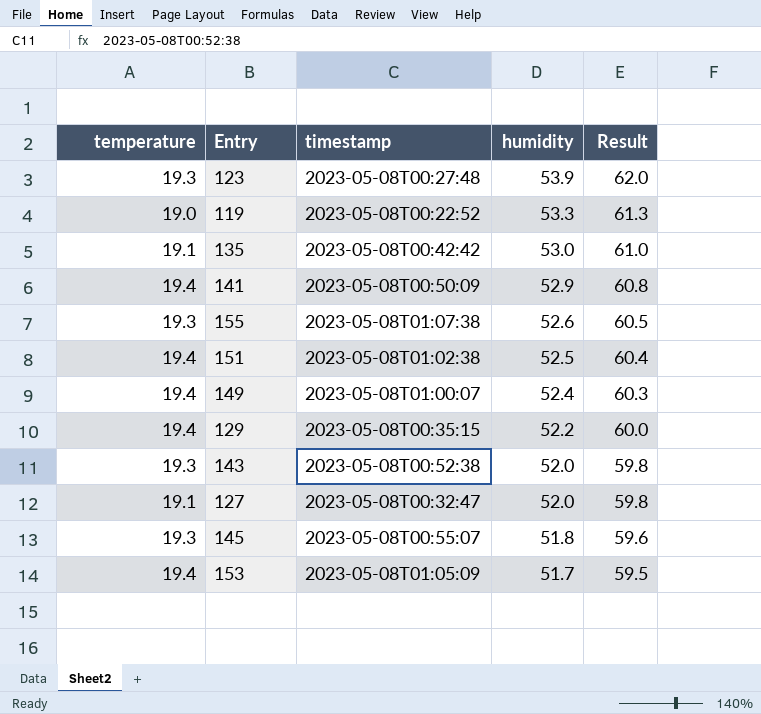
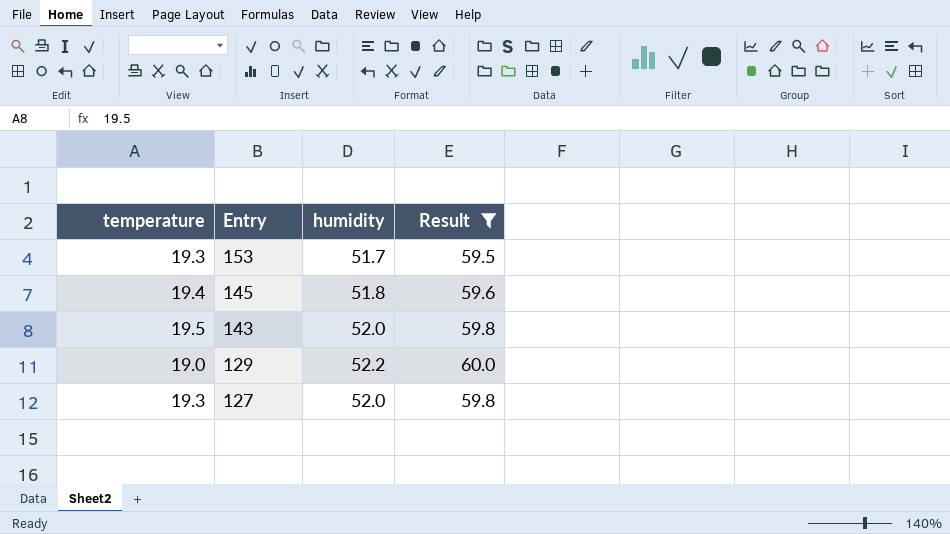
filter: none -> Result <= 60.0
row order: humidity descending -> Entry descending
column timestamp | position: 3 -> none
153 | temperature: 19.4 -> 19.3
145 | temperature: 19.3 -> 19.4
143 | temperature: 19.3 -> 19.5
129 | temperature: 19.4 -> 19.0
127 | temperature: 19.1 -> 19.3

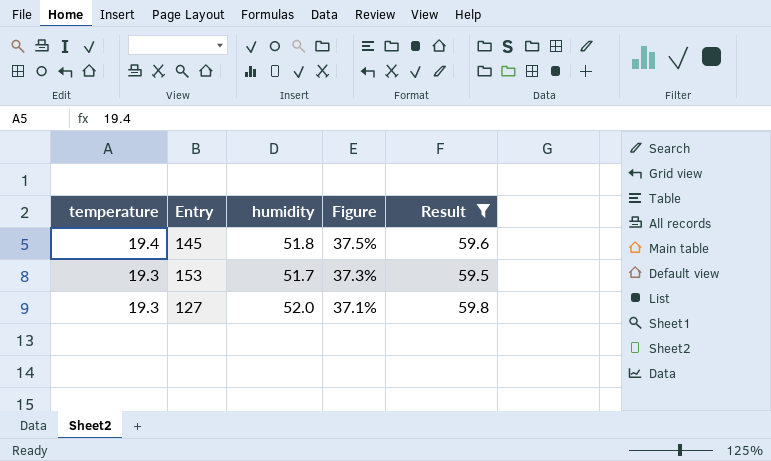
row order: Entry descending -> temperature descending
column Figure | formula: none -> [temperature] / [humidity]
row 143: 19.5 | 52.0 | 59.8 -> none
row 129: 19.0 | 52.2 | 60.0 -> none

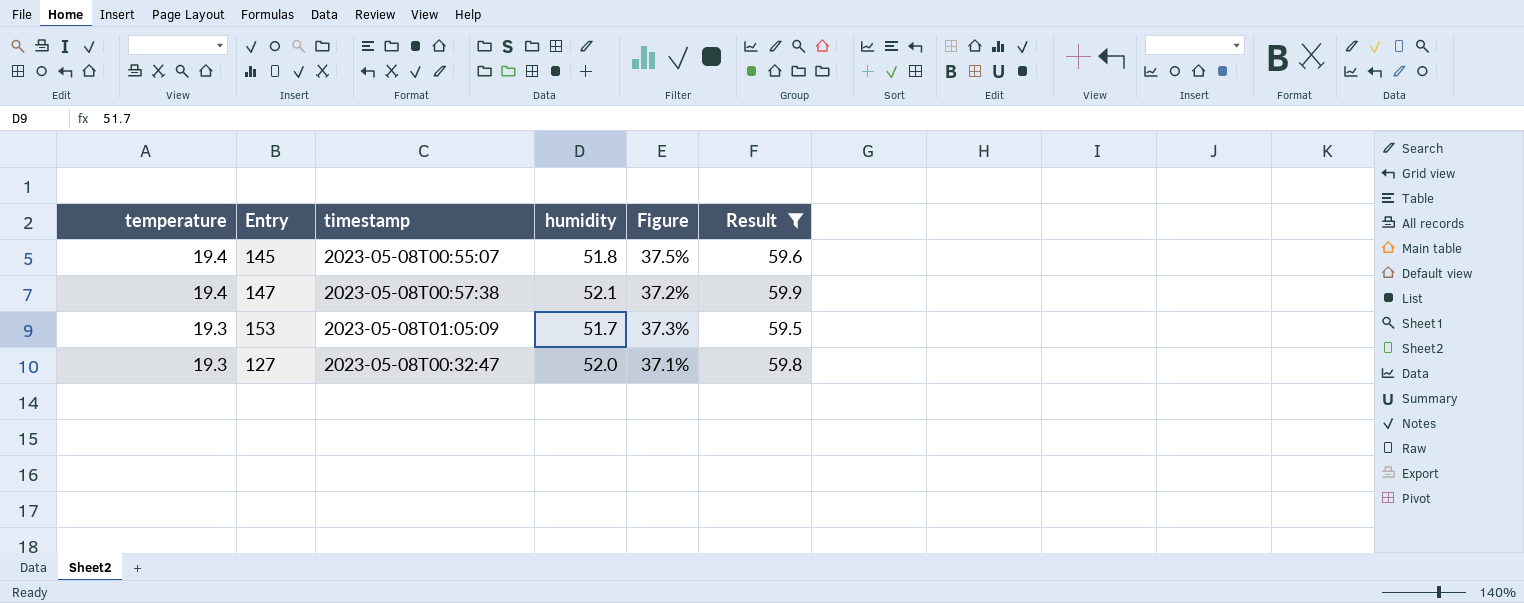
column timestamp | position: none -> 3
row 147: none -> 19.4 | 2023-05-08T00:57:38 | 52.1 | 37.2% | 59.9

